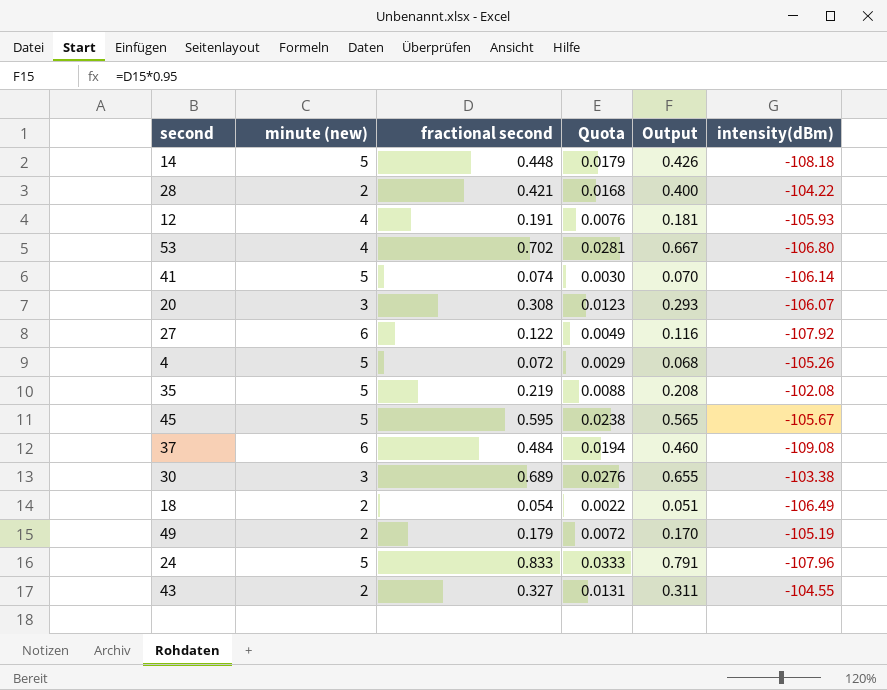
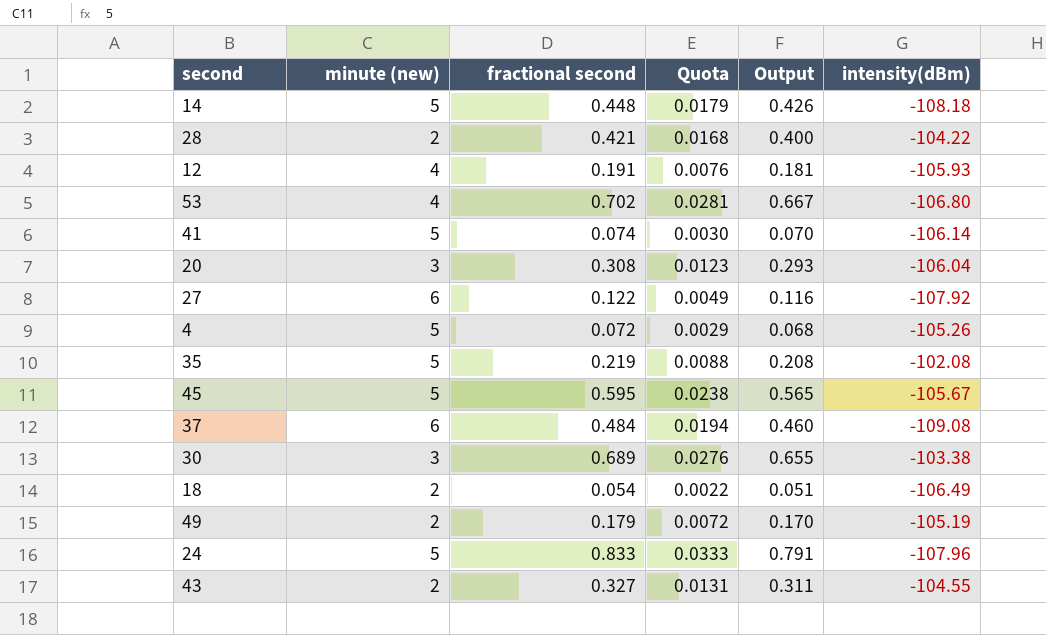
20 | intensity(dBm): -106.07 -> -106.04

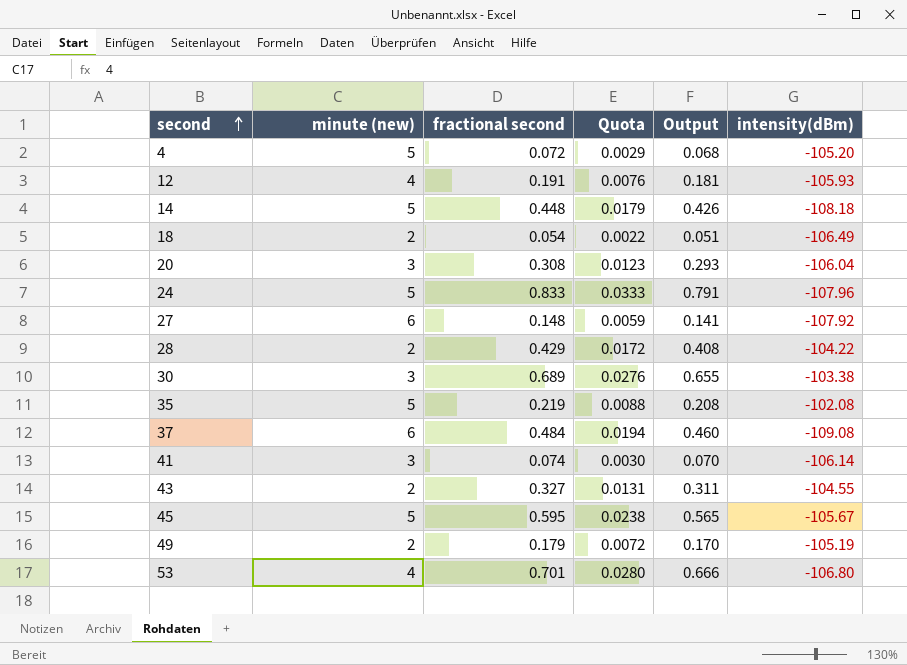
row order: none -> second ascending
4 | intensity(dBm): -105.26 -> -105.20
27 | fractional second: 0.122 -> 0.148
27 | Quota: 0.0049 -> 0.0059
27 | Output: 0.116 -> 0.141
28 | fractional second: 0.421 -> 0.429
28 | Quota: 0.0168 -> 0.0172
28 | Output: 0.400 -> 0.408
41 | minute (new): 5 -> 3
53 | fractional second: 0.702 -> 0.701
53 | Quota: 0.0281 -> 0.0280
53 | Output: 0.667 -> 0.666

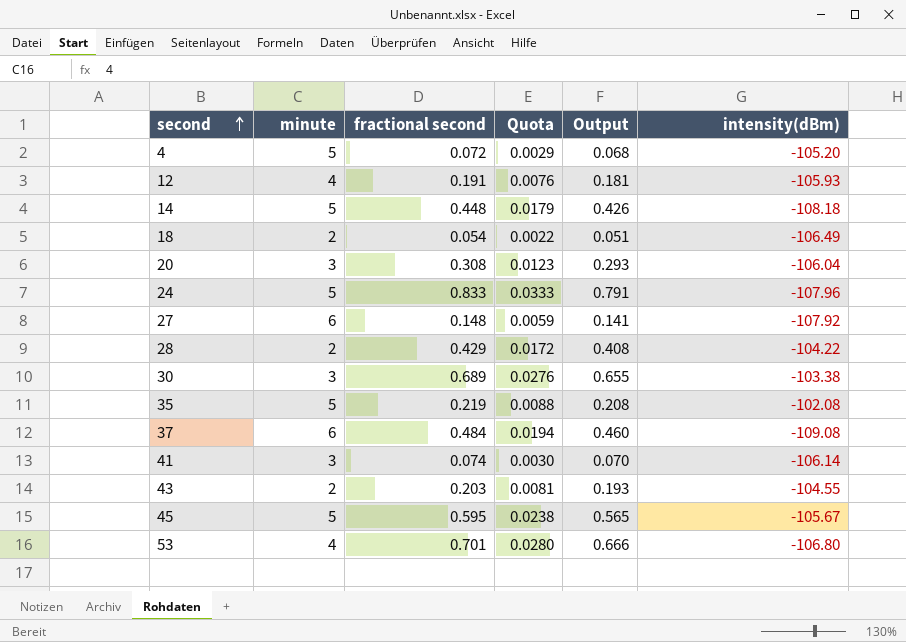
column name: minute (new) -> minute
row 49: 2 | 0.179 | 0.0072 | 0.170 | -105.19 -> none
43 | fractional second: 0.327 -> 0.203
43 | Quota: 0.0131 -> 0.0081
43 | Output: 0.311 -> 0.193

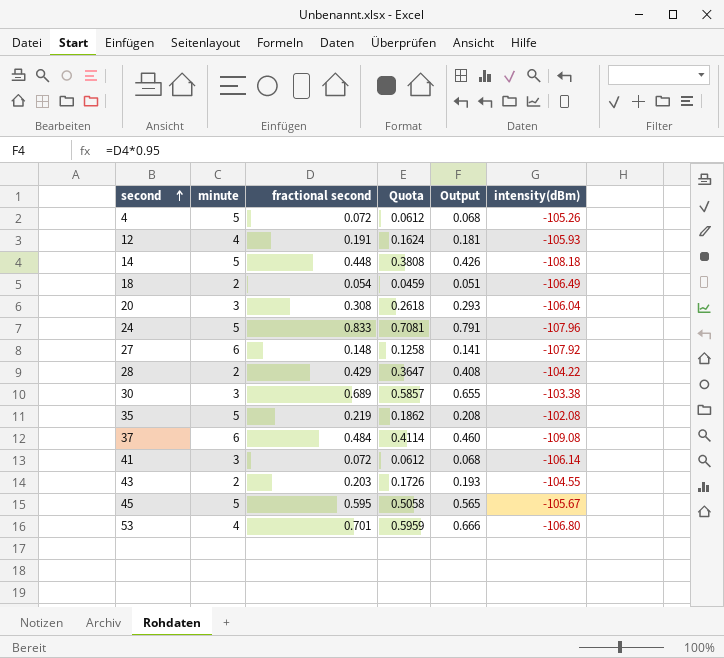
column Quota | formula: [fractional second] * 0.04 -> [fractional second] * 0.85
4 | intensity(dBm): -105.20 -> -105.26
41 | fractional second: 0.074 -> 0.072
41 | Output: 0.070 -> 0.068

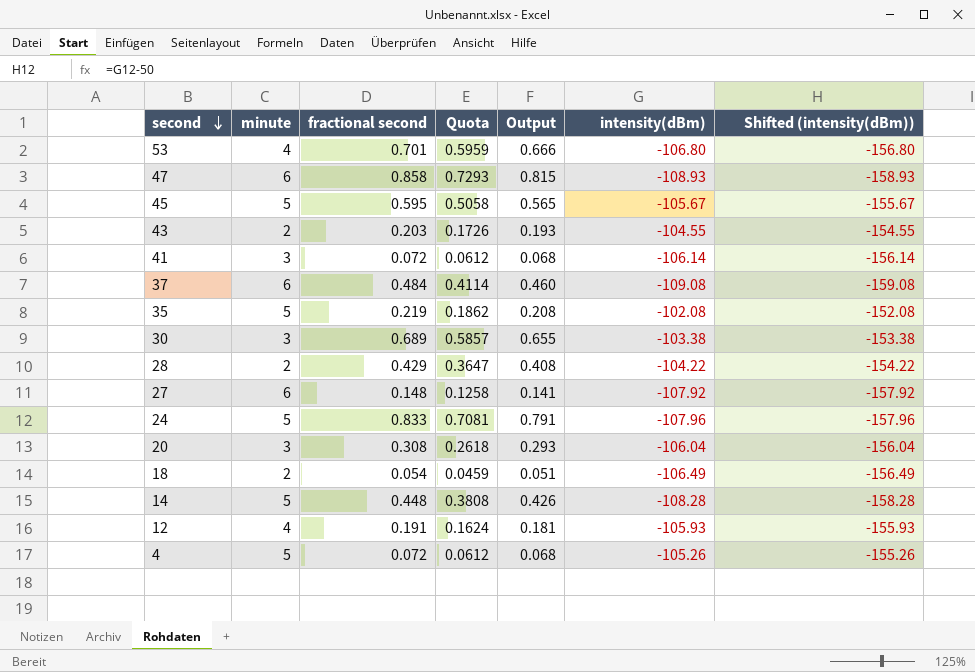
row order: second ascending -> second descending
column Shifted (intensity(dBm)) | formula: none -> [intensity(dBm)] - 50
row 47: none -> 6 | 0.858 | 0.7293 | 0.815 | -108.93 | -158.93
14 | intensity(dBm): -108.18 -> -108.28

